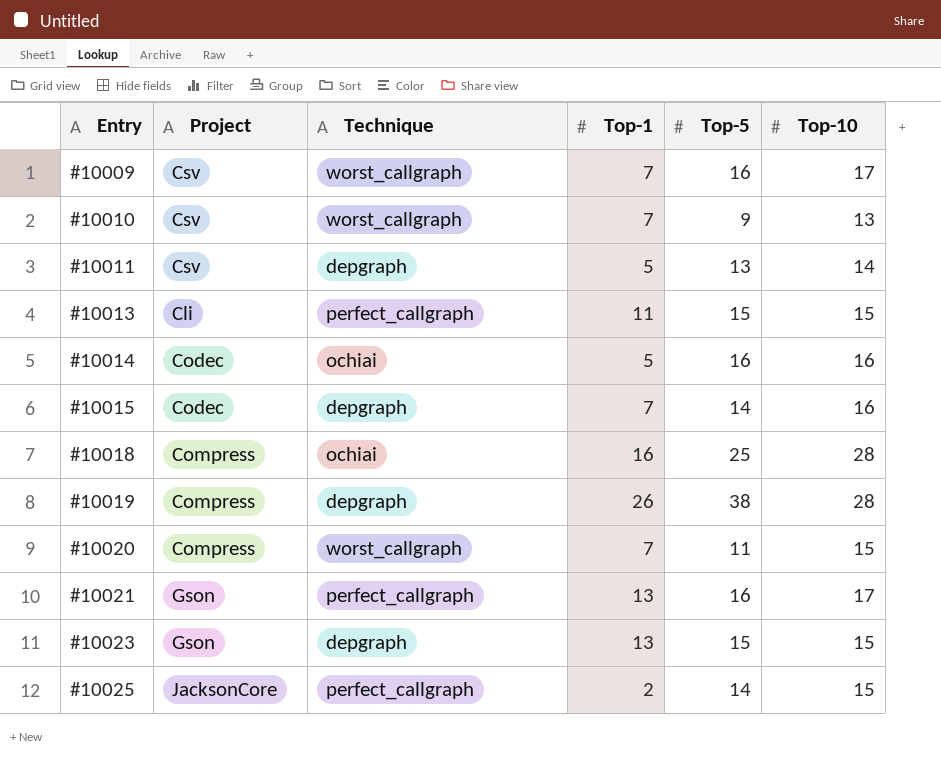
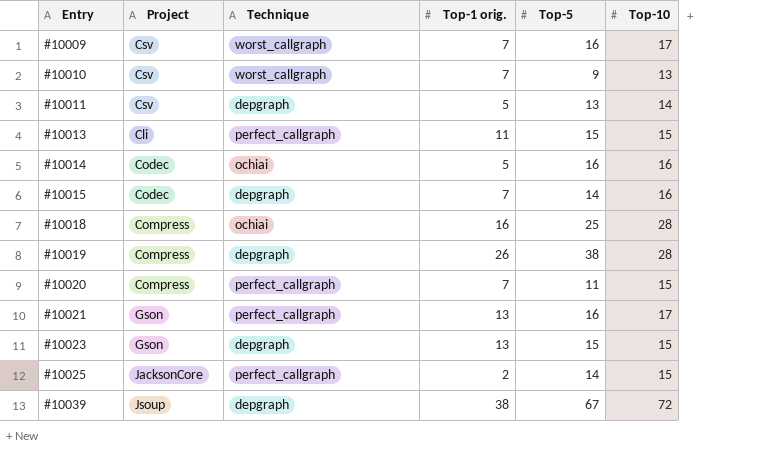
column name: Top-1 -> Top-1 orig.
#10020 | Technique: worst_callgraph -> perfect_callgraph
row #10039: none -> Jsoup | depgraph | 38 | 67 | 72

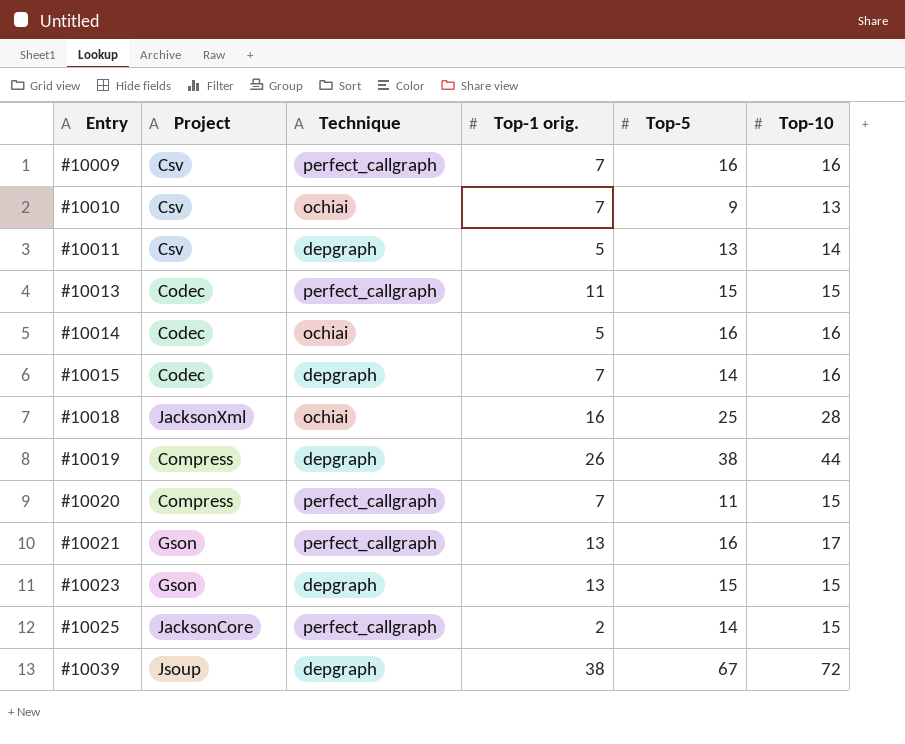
#10009 | Technique: worst_callgraph -> perfect_callgraph
#10009 | Top-10: 17 -> 16
#10010 | Technique: worst_callgraph -> ochiai
#10013 | Project: Cli -> Codec
#10018 | Project: Compress -> JacksonXml
#10019 | Top-10: 28 -> 44

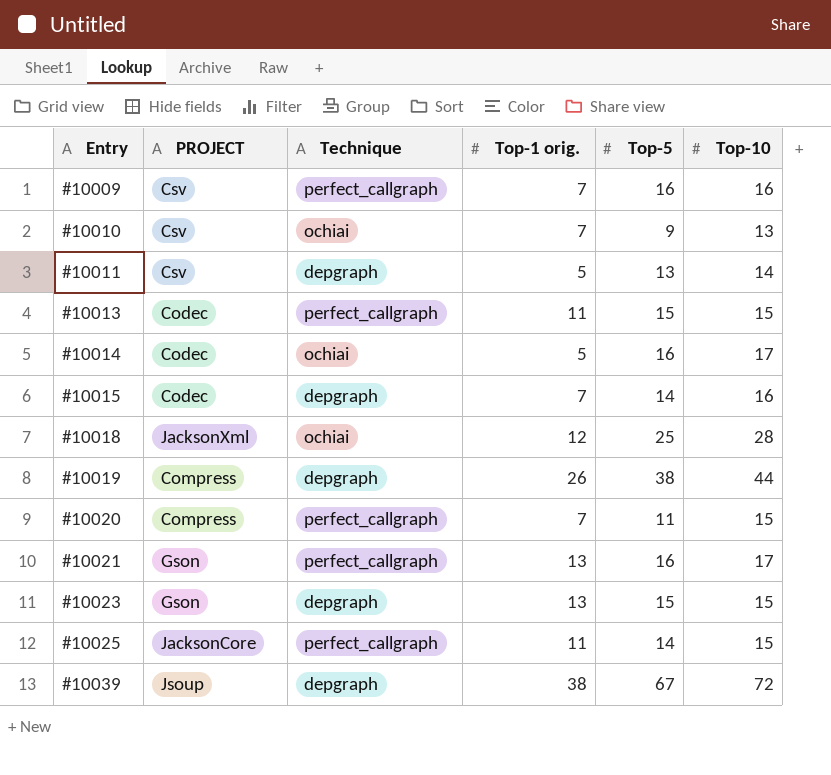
column name: Project -> PROJECT
#10014 | Top-10: 16 -> 17
#10018 | Top-1 orig.: 16 -> 12
#10025 | Top-1 orig.: 2 -> 11

